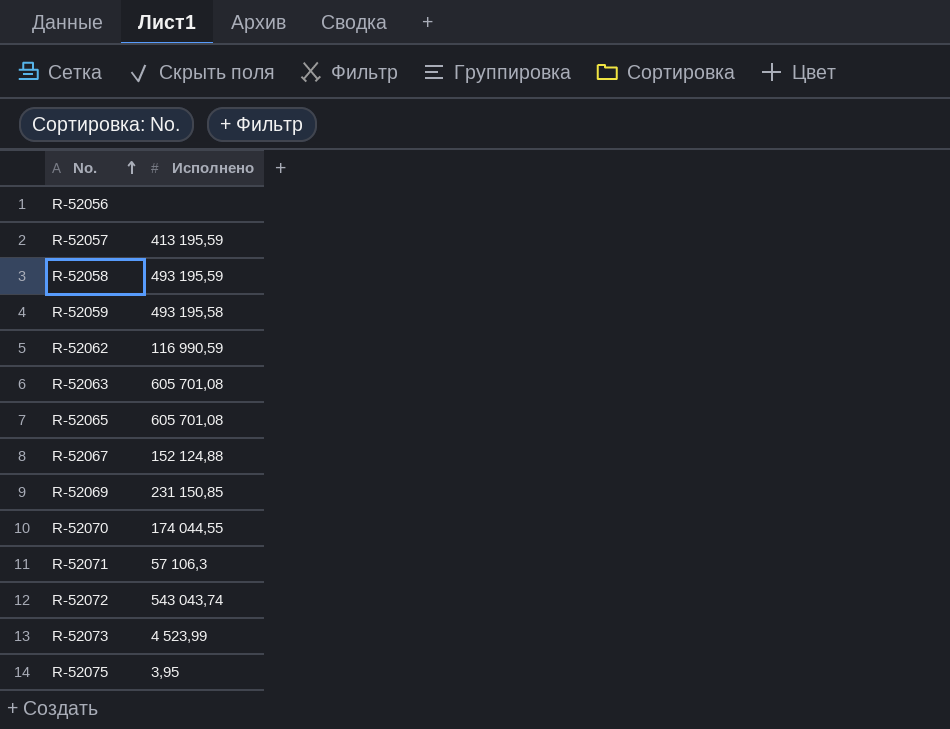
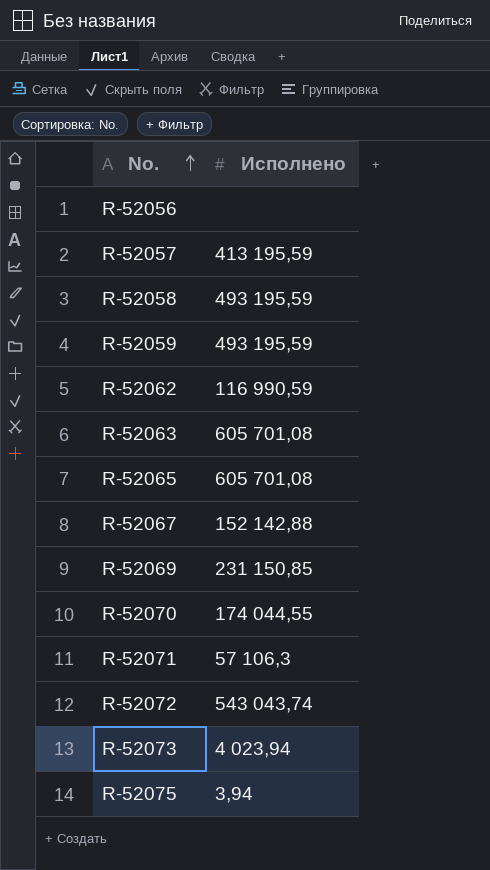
R-52059 | Исполнено: 493 195,58 -> 493 195,59
R-52067 | Исполнено: 152 124,88 -> 152 142,88
R-52073 | Исполнено: 4 523,99 -> 4 023,94
R-52075 | Исполнено: 3,95 -> 3,94

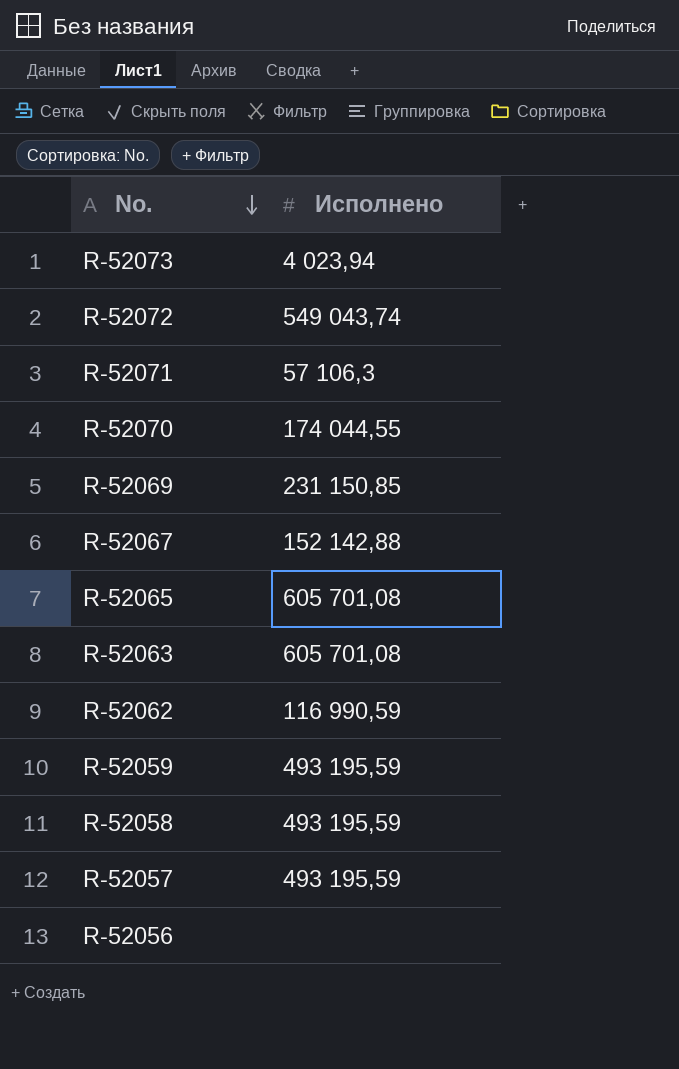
row order: No. ascending -> No. descending
row R-52075: 3,94 -> none
R-52072 | Исполнено: 543 043,74 -> 549 043,74
R-52057 | Исполнено: 413 195,59 -> 493 195,59

